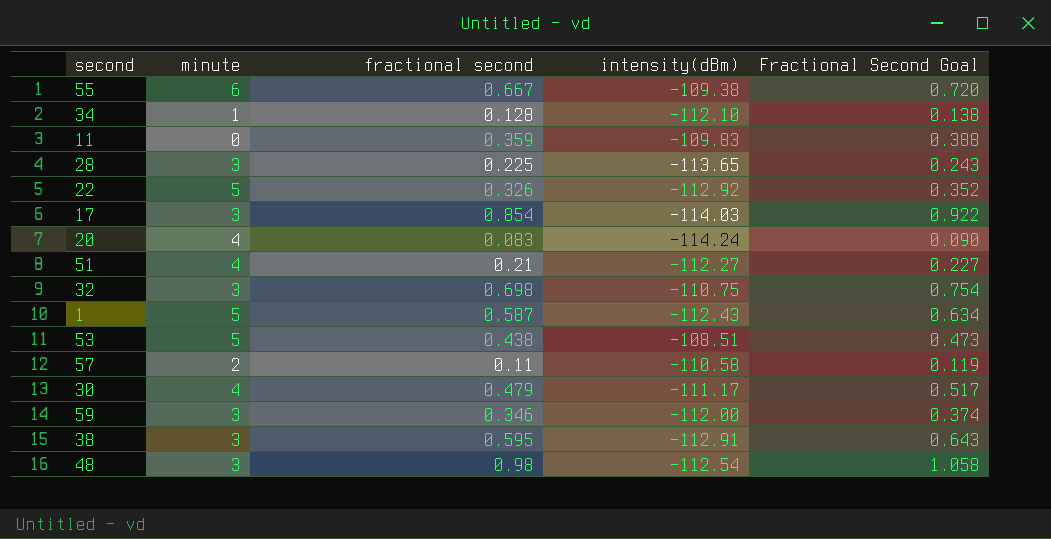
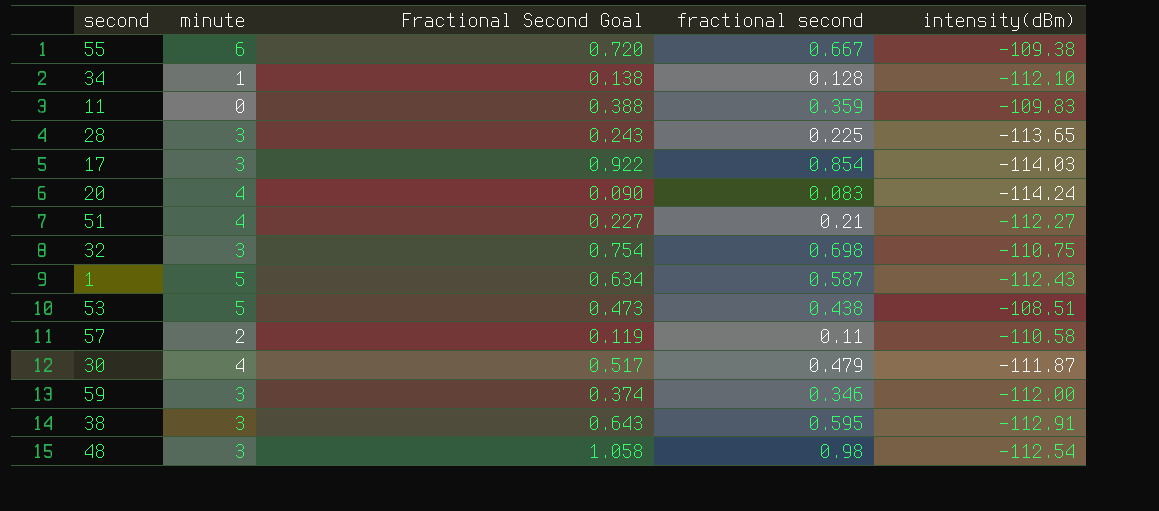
column Fractional Second Goal | position: 5 -> 3
row 22: 5 | 0.326 | -112.92 | 0.352 -> none
30 | intensity(dBm): -111.17 -> -111.87

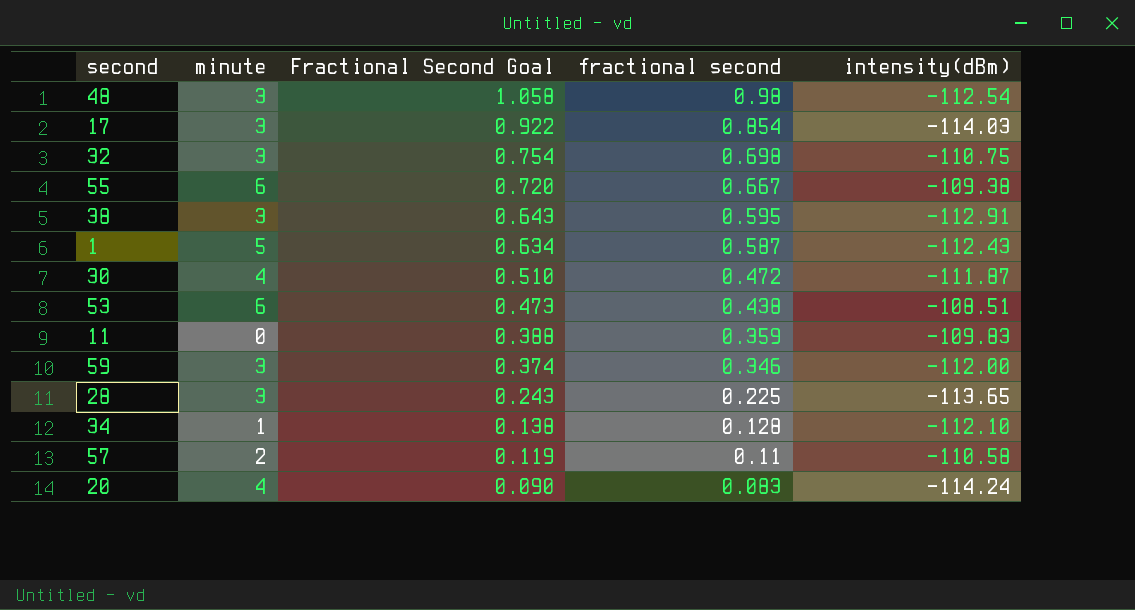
row order: none -> Fractional Second Goal descending
row 51: 4 | 0.227 | 0.21 | -112.27 -> none
30 | Fractional Second Goal: 0.517 -> 0.510
30 | fractional second: 0.479 -> 0.472
53 | minute: 5 -> 6

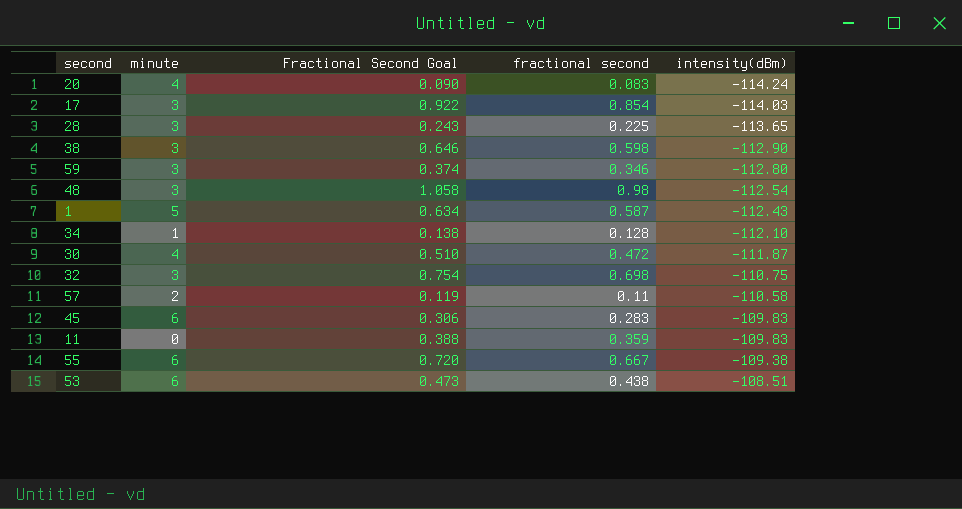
row order: Fractional Second Goal descending -> intensity(dBm) ascending
38 | Fractional Second Goal: 0.643 -> 0.646
38 | fractional second: 0.595 -> 0.598
38 | intensity(dBm): -112.91 -> -112.90
59 | intensity(dBm): -112.00 -> -112.80
row 45: none -> 6 | 0.306 | 0.283 | -109.83

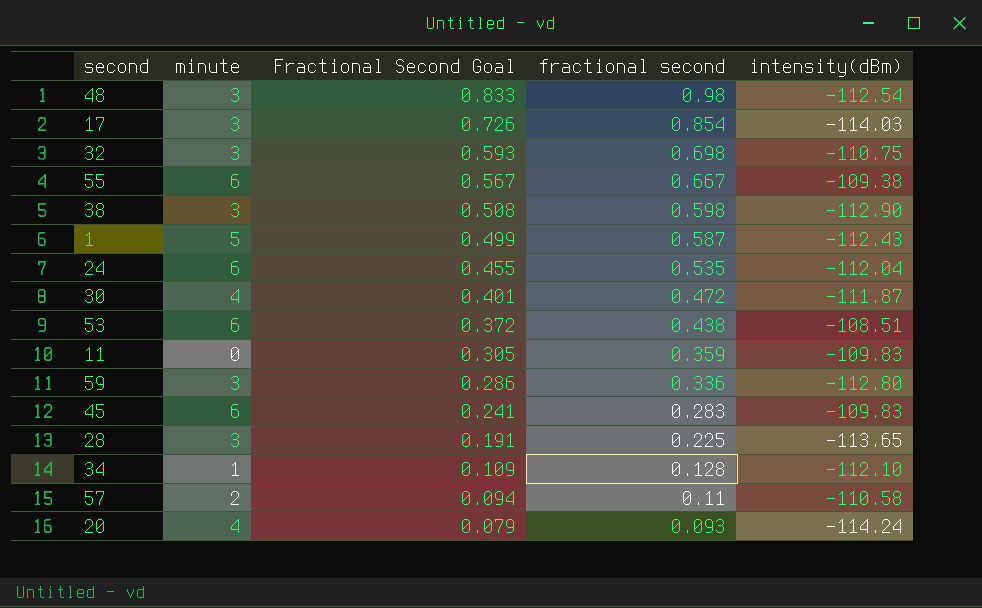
row order: intensity(dBm) ascending -> Fractional Second Goal descending
column Fractional Second Goal | formula: [fractional second] * 1.08 -> [fractional second] * 0.85
row 24: none -> 6 | 0.455 | 0.535 | -112.04
59 | fractional second: 0.346 -> 0.336
20 | fractional second: 0.083 -> 0.093

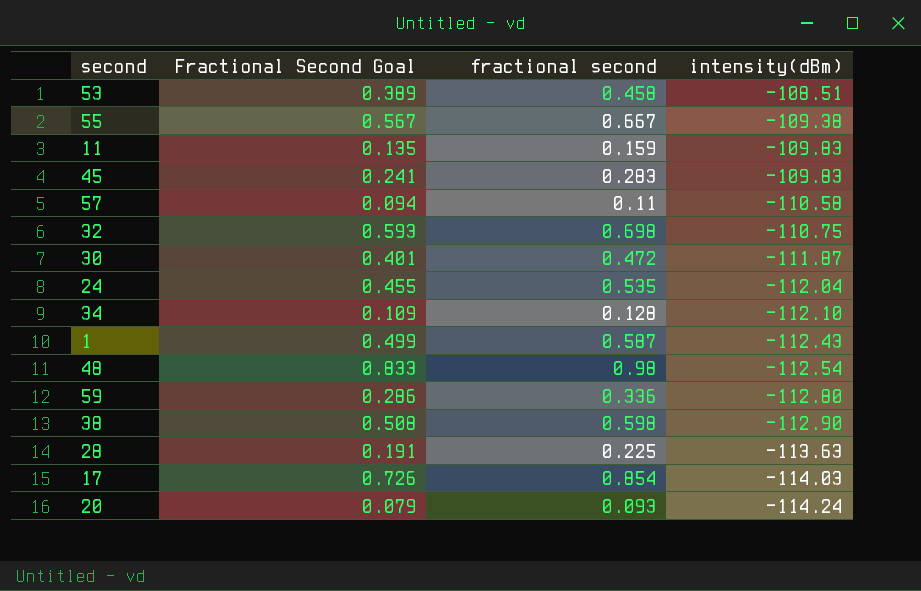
row order: Fractional Second Goal descending -> intensity(dBm) descending
column minute | position: 2 -> none
53 | Fractional Second Goal: 0.372 -> 0.389
53 | fractional second: 0.438 -> 0.458
11 | Fractional Second Goal: 0.305 -> 0.135
11 | fractional second: 0.359 -> 0.159
28 | intensity(dBm): -113.65 -> -113.63

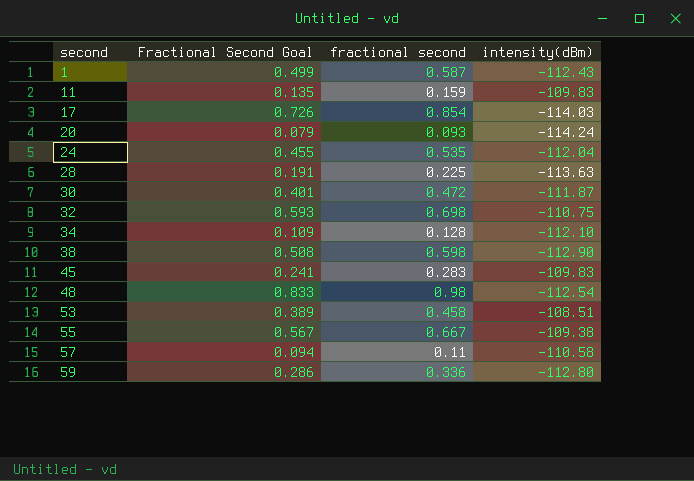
row order: intensity(dBm) descending -> second ascending

